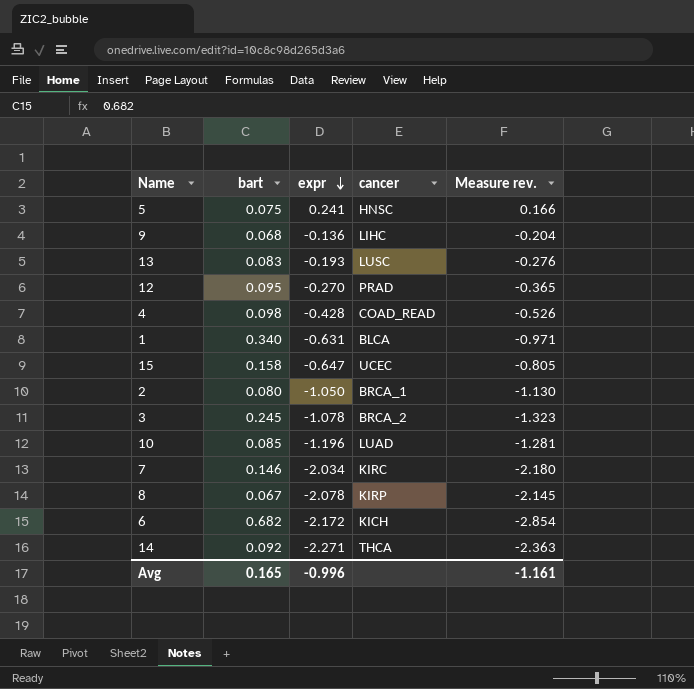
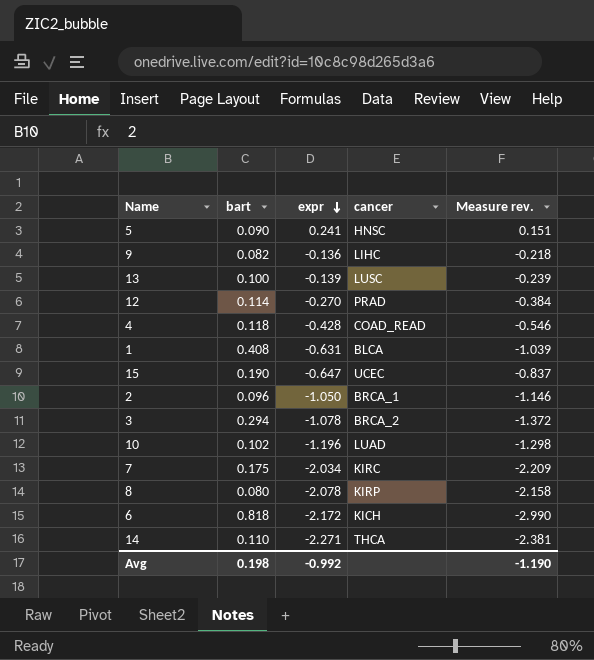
5 | bart: 0.075 -> 0.090
5 | Measure rev.: 0.166 -> 0.151
9 | bart: 0.068 -> 0.082
9 | Measure rev.: -0.204 -> -0.218
13 | bart: 0.083 -> 0.100
13 | expr: -0.193 -> -0.139
13 | Measure rev.: -0.276 -> -0.239
12 | bart: 0.095 -> 0.114
12 | Measure rev.: -0.365 -> -0.384
4 | bart: 0.098 -> 0.118
4 | Measure rev.: -0.526 -> -0.546
1 | bart: 0.340 -> 0.408
1 | Measure rev.: -0.971 -> -1.039
15 | bart: 0.158 -> 0.190
15 | Measure rev.: -0.805 -> -0.837
2 | bart: 0.080 -> 0.096
2 | Measure rev.: -1.130 -> -1.146
3 | bart: 0.245 -> 0.294
3 | Measure rev.: -1.323 -> -1.372
10 | bart: 0.085 -> 0.102
10 | Measure rev.: -1.281 -> -1.298
7 | bart: 0.146 -> 0.175
7 | Measure rev.: -2.180 -> -2.209
8 | bart: 0.067 -> 0.080
8 | Measure rev.: -2.145 -> -2.158
6 | bart: 0.682 -> 0.818
6 | Measure rev.: -2.854 -> -2.990
14 | bart: 0.092 -> 0.110
14 | Measure rev.: -2.363 -> -2.381
Avg | bart: 0.165 -> 0.198
Avg | expr: -0.996 -> -0.992
Avg | Measure rev.: -1.161 -> -1.190

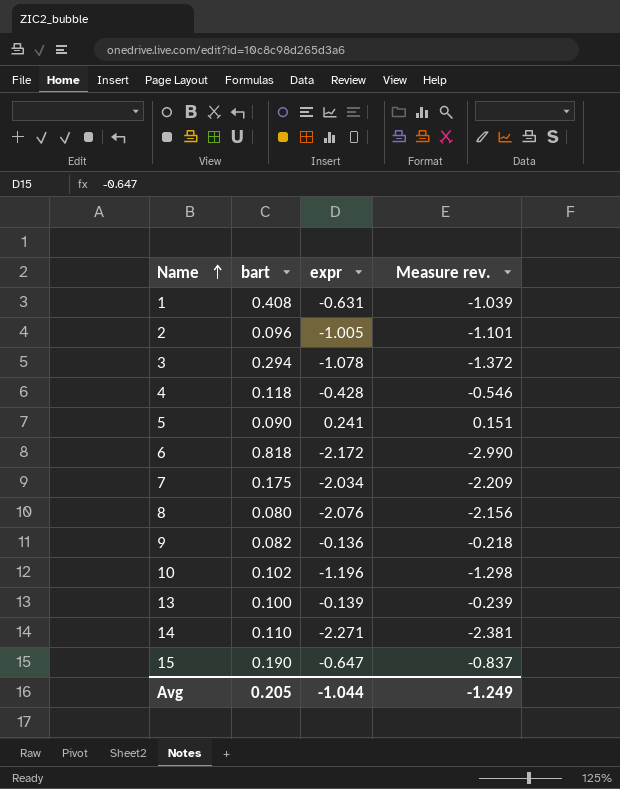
row order: expr descending -> Name ascending
column cancer | position: 4 -> none
row 12: 0.114 | -0.270 | PRAD | -0.384 -> none
2 | expr: -1.050 -> -1.005
2 | Measure rev.: -1.146 -> -1.101
8 | expr: -2.078 -> -2.076
8 | Measure rev.: -2.158 -> -2.156
Avg | bart: 0.198 -> 0.205
Avg | expr: -0.992 -> -1.044
Avg | Measure rev.: -1.190 -> -1.249

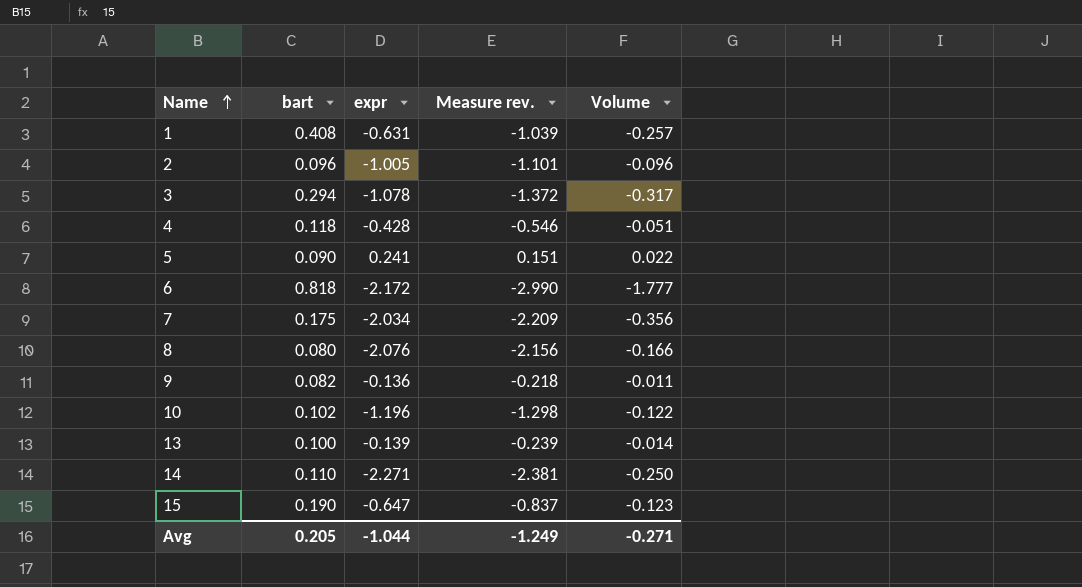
column Volume | formula: none -> [bart] * [expr]

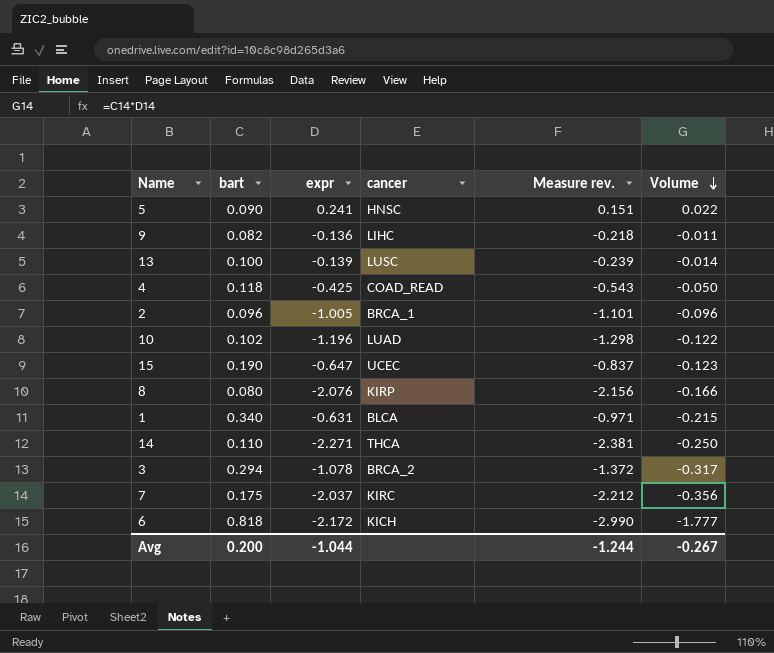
row order: Name ascending -> Volume descending
column cancer | position: none -> 4
4 | expr: -0.428 -> -0.425
4 | Measure rev.: -0.546 -> -0.543
4 | Volume: -0.051 -> -0.050
1 | bart: 0.408 -> 0.340
1 | Measure rev.: -1.039 -> -0.971
1 | Volume: -0.257 -> -0.215
7 | expr: -2.034 -> -2.037
7 | Measure rev.: -2.209 -> -2.212
Avg | bart: 0.205 -> 0.200
Avg | Measure rev.: -1.249 -> -1.244
Avg | Volume: -0.271 -> -0.267

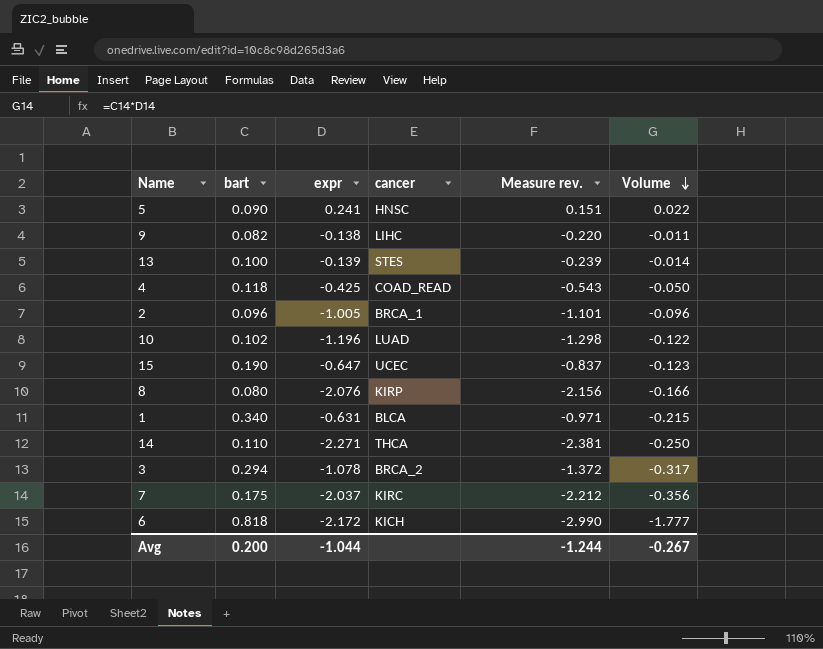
9 | expr: -0.136 -> -0.138
9 | Measure rev.: -0.218 -> -0.220
13 | cancer: LUSC -> STES

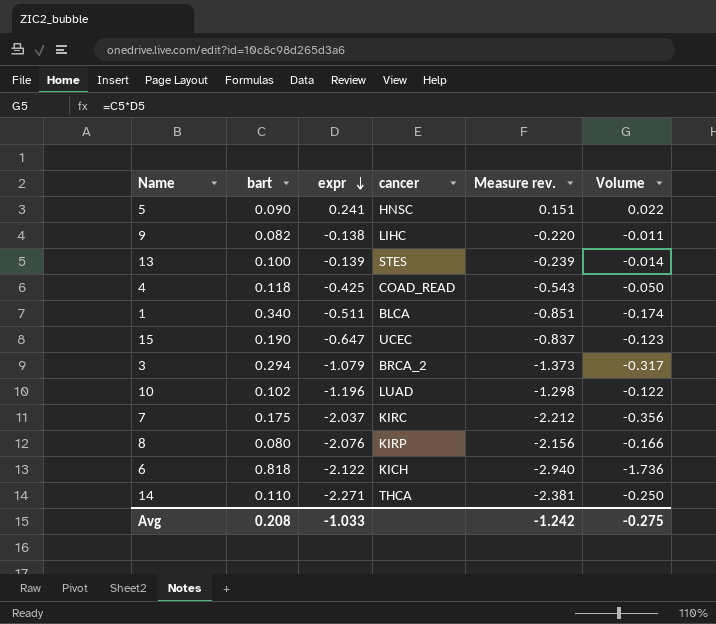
row order: Volume descending -> expr descending
row 2: 0.096 | -1.005 | BRCA_1 | -1.101 | -0.096 -> none
1 | expr: -0.631 -> -0.511
1 | Measure rev.: -0.971 -> -0.851
1 | Volume: -0.215 -> -0.174
3 | expr: -1.078 -> -1.079
3 | Measure rev.: -1.372 -> -1.373
6 | expr: -2.172 -> -2.122
6 | Measure rev.: -2.990 -> -2.940
6 | Volume: -1.777 -> -1.736
Avg | bart: 0.200 -> 0.208
Avg | expr: -1.044 -> -1.033
Avg | Measure rev.: -1.244 -> -1.242
Avg | Volume: -0.267 -> -0.275

